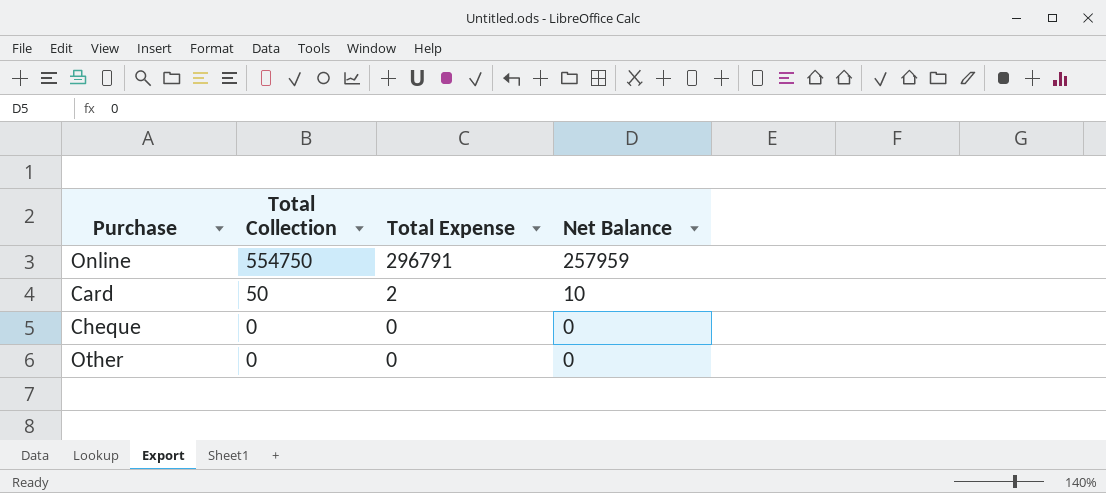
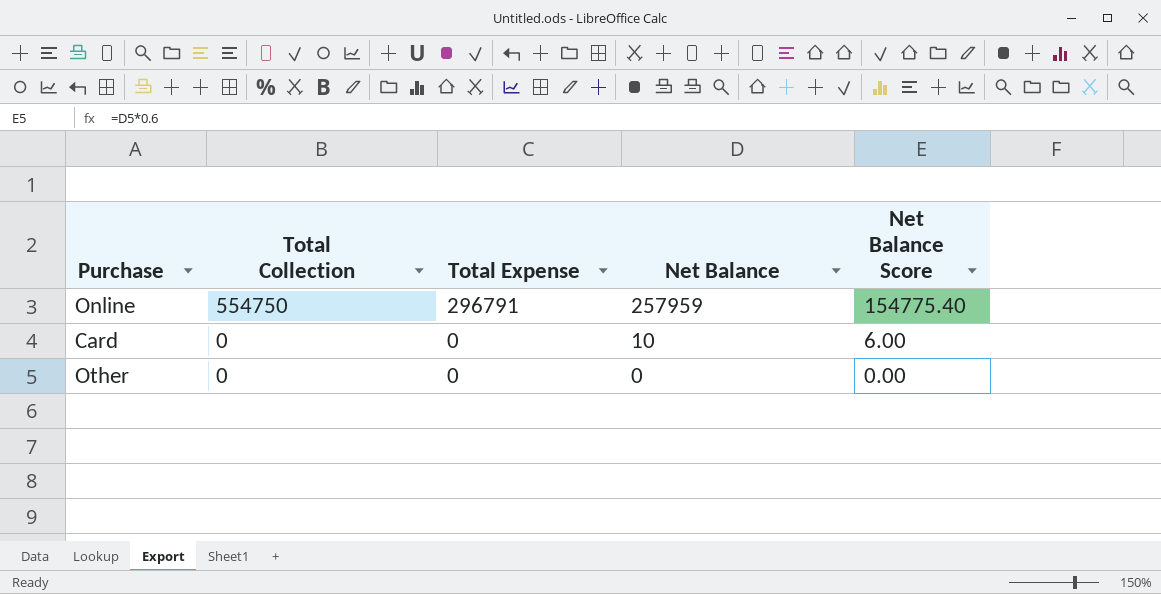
column Net Balance Score | formula: none -> [Net Balance] * 0.6
row Cheque: 0 | 0 | 0 -> none
Card | Total Collection: 50 -> 0
Card | Total Expense: 2 -> 0

